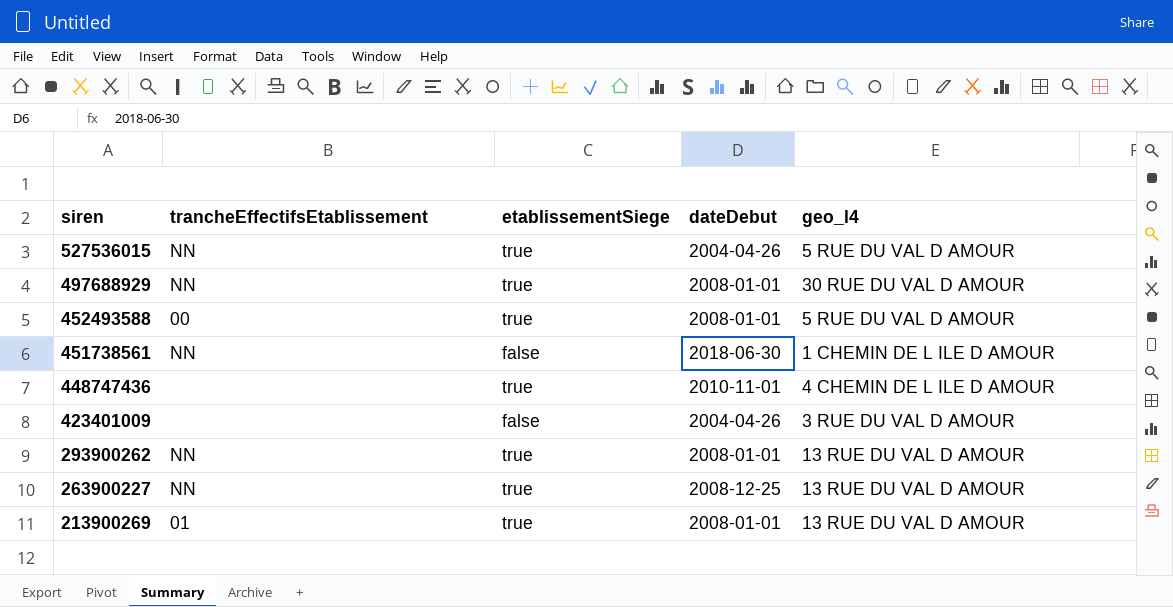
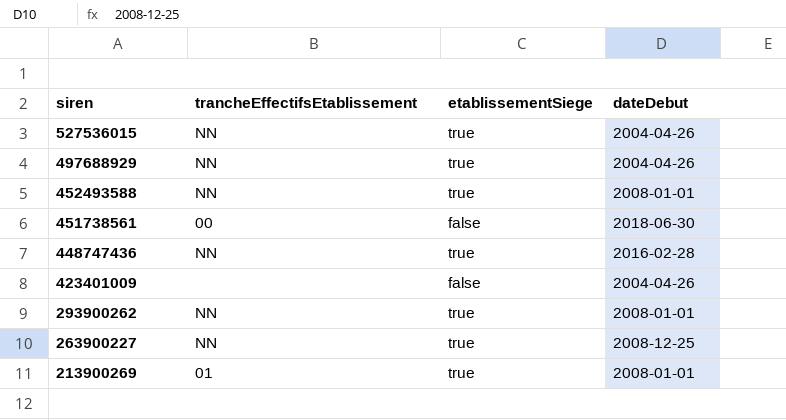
column geo_l4 | position: 5 -> none
497688929 | dateDebut: 2008-01-01 -> 2004-04-26
452493588 | trancheEffectifsEtablissement: 00 -> NN
451738561 | trancheEffectifsEtablissement: NN -> 00
448747436 | trancheEffectifsEtablissement: none -> NN
448747436 | dateDebut: 2010-11-01 -> 2016-02-28

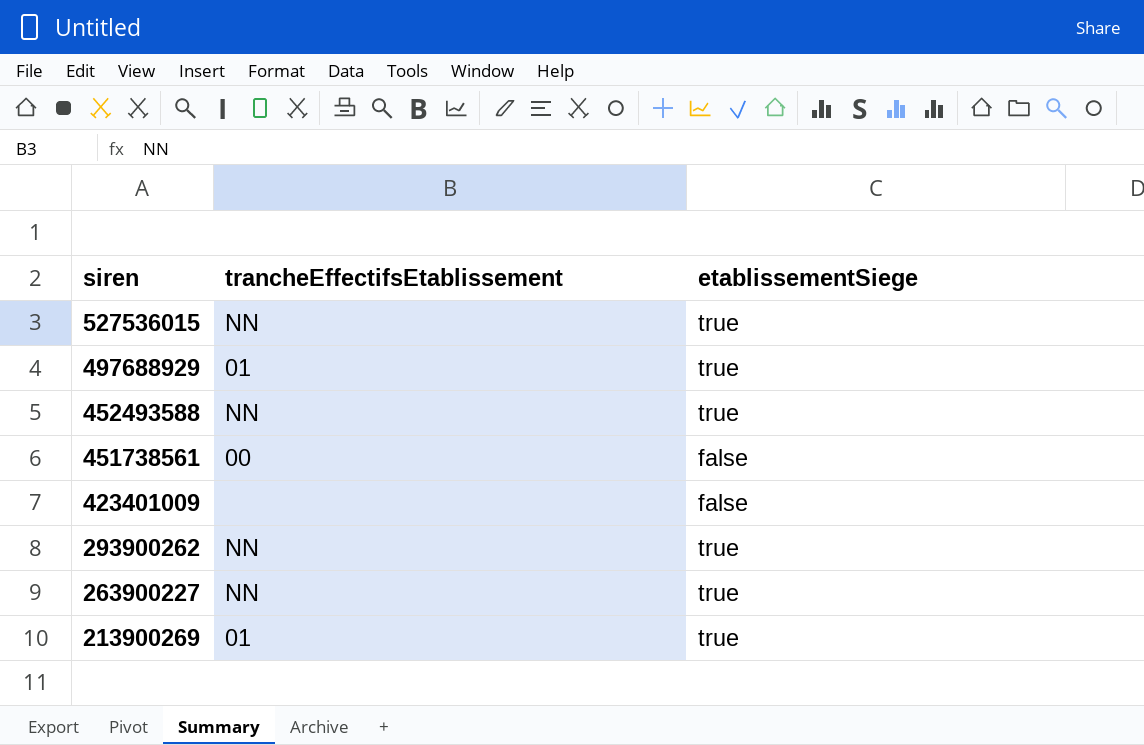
column dateDebut | position: 4 -> none
row 448747436: NN | true | 2016-02-28 -> none
497688929 | trancheEffectifsEtablissement: NN -> 01

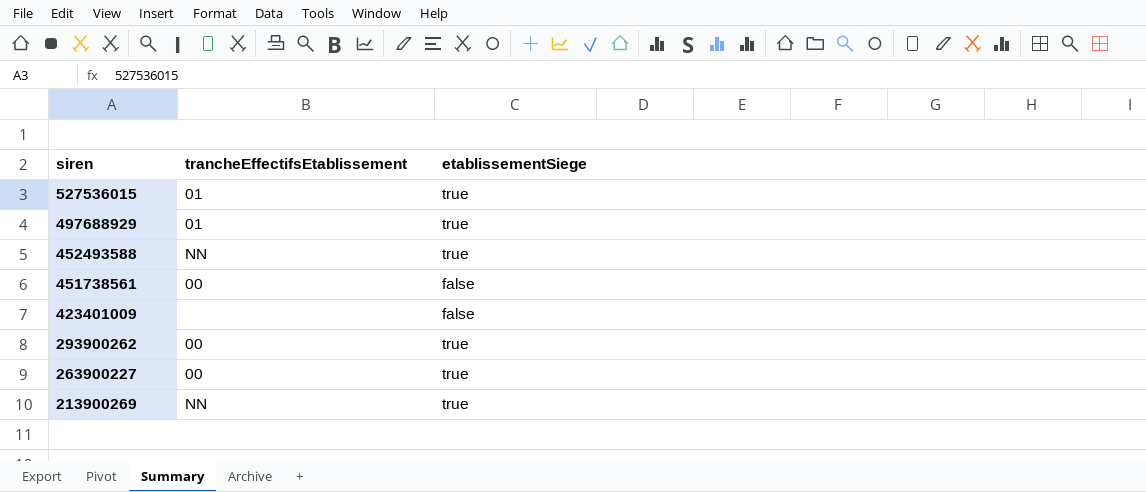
527536015 | trancheEffectifsEtablissement: NN -> 01
293900262 | trancheEffectifsEtablissement: NN -> 00
263900227 | trancheEffectifsEtablissement: NN -> 00
213900269 | trancheEffectifsEtablissement: 01 -> NN

